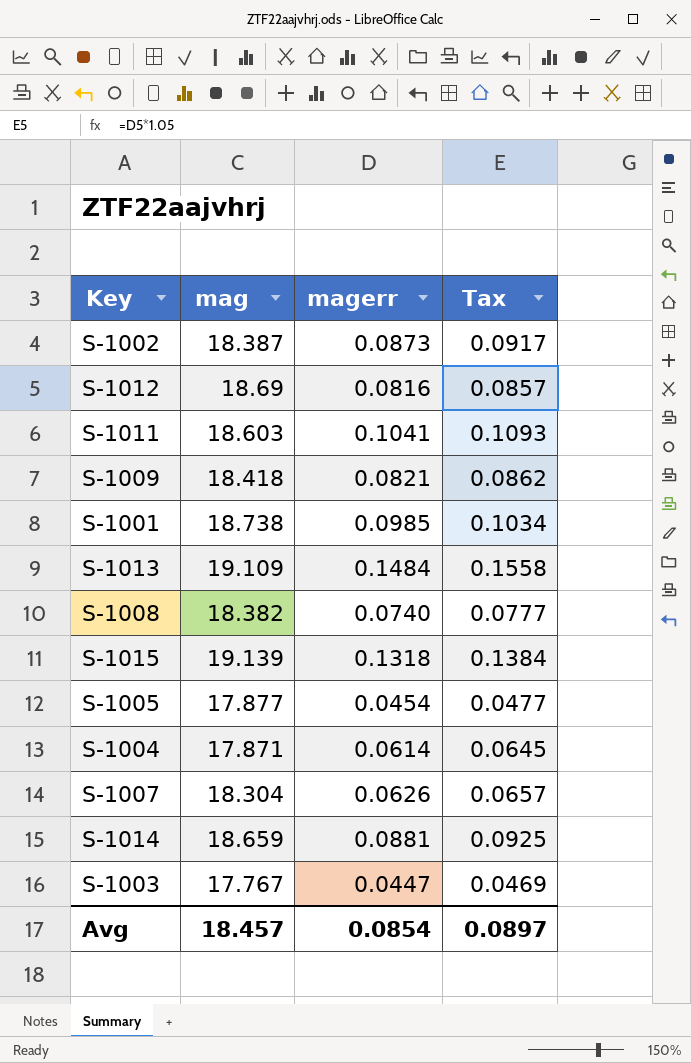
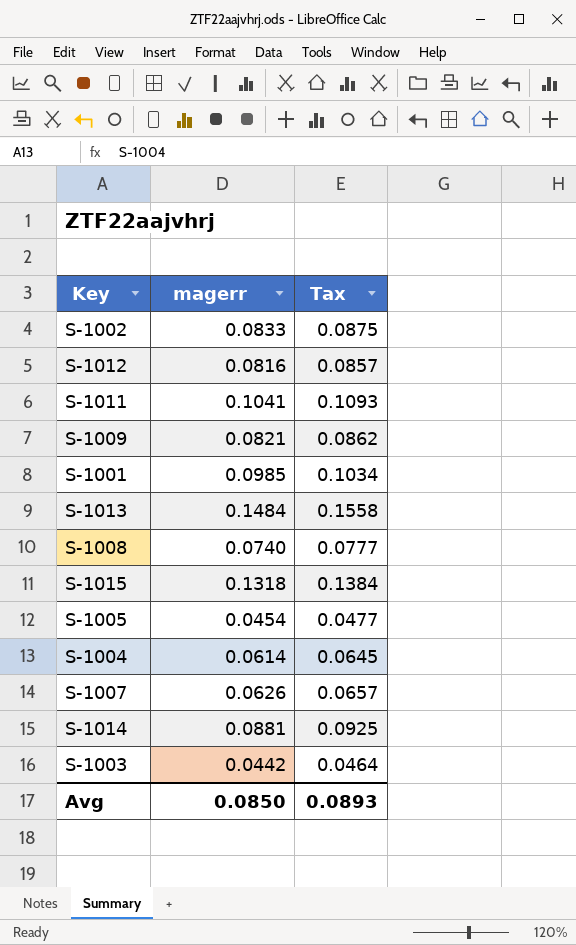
column mag | position: 2 -> none
S-1002 | magerr: 0.0873 -> 0.0833
S-1002 | Tax: 0.0917 -> 0.0875
S-1003 | magerr: 0.0447 -> 0.0442
S-1003 | Tax: 0.0469 -> 0.0464
Avg | magerr: 0.0854 -> 0.0850
Avg | Tax: 0.0897 -> 0.0893

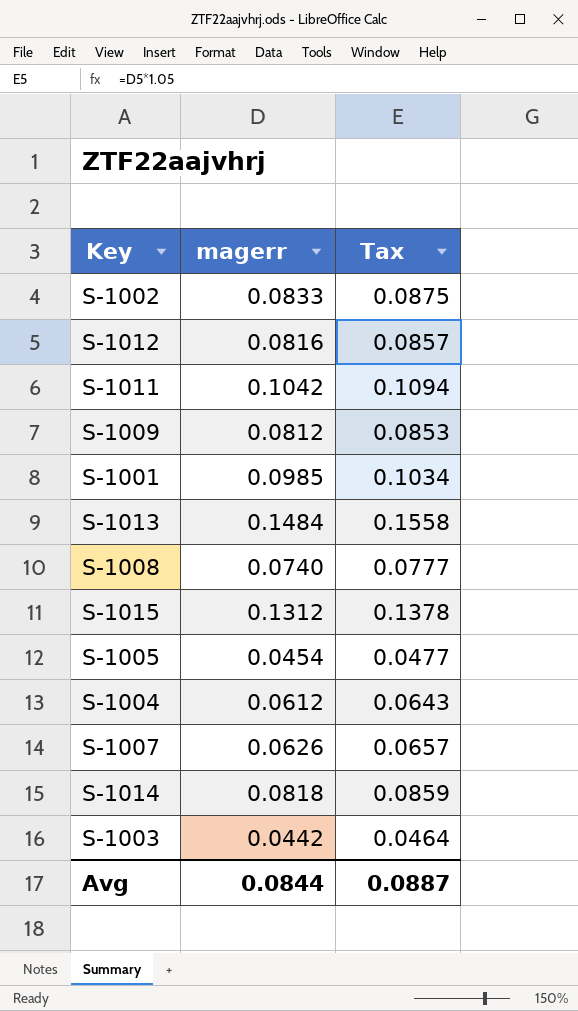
S-1011 | magerr: 0.1041 -> 0.1042
S-1011 | Tax: 0.1093 -> 0.1094
S-1009 | magerr: 0.0821 -> 0.0812
S-1009 | Tax: 0.0862 -> 0.0853
S-1015 | magerr: 0.1318 -> 0.1312
S-1015 | Tax: 0.1384 -> 0.1378
S-1004 | magerr: 0.0614 -> 0.0612
S-1004 | Tax: 0.0645 -> 0.0643
S-1014 | magerr: 0.0881 -> 0.0818
S-1014 | Tax: 0.0925 -> 0.0859
Avg | magerr: 0.0850 -> 0.0844
Avg | Tax: 0.0893 -> 0.0887

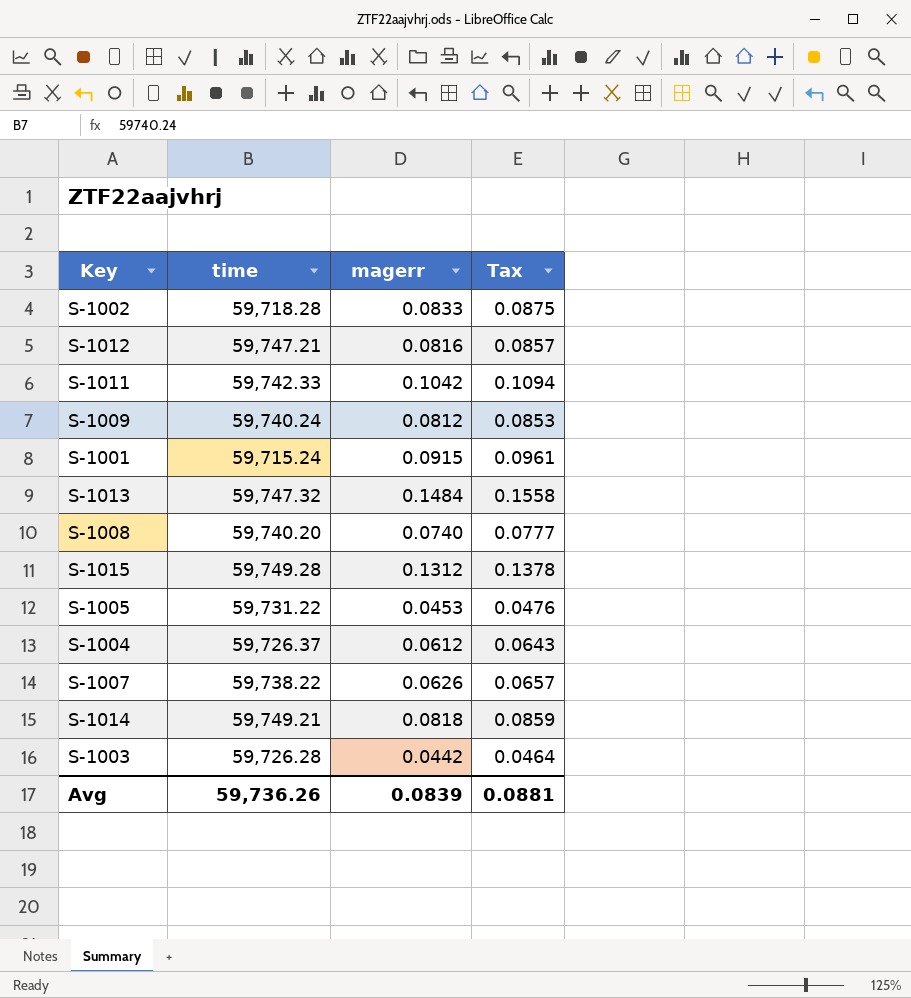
column time | position: none -> 2
S-1001 | magerr: 0.0985 -> 0.0915
S-1001 | Tax: 0.1034 -> 0.0961
S-1005 | magerr: 0.0454 -> 0.0453
S-1005 | Tax: 0.0477 -> 0.0476
Avg | magerr: 0.0844 -> 0.0839
Avg | Tax: 0.0887 -> 0.0881

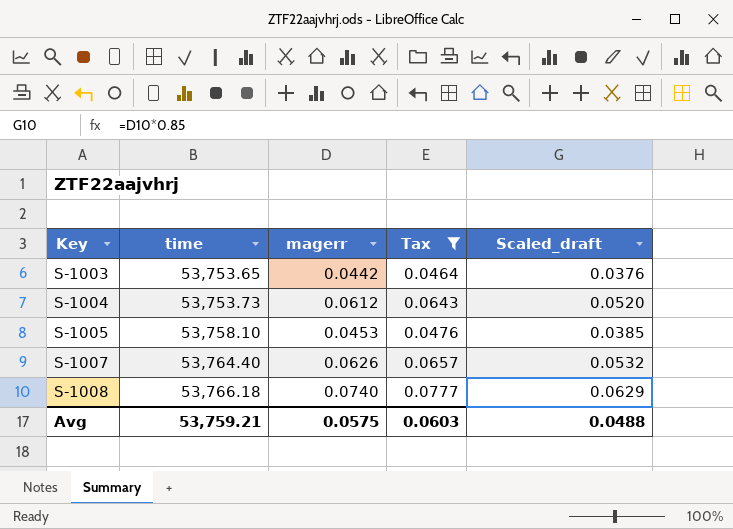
filter: none -> Tax <= 0.0777
row order: none -> Key ascending
column Scaled_draft | formula: none -> [magerr] * 0.85
S-1003 | time: 59,726.28 -> 53,753.65
S-1004 | time: 59,726.37 -> 53,753.73
S-1005 | time: 59,731.22 -> 53,758.10
S-1007 | time: 59,738.22 -> 53,764.40
S-1008 | time: 59,740.20 -> 53,766.18
Avg | time: 59,736.26 -> 53,759.21
Avg | magerr: 0.0839 -> 0.0575
Avg | Tax: 0.0881 -> 0.0603

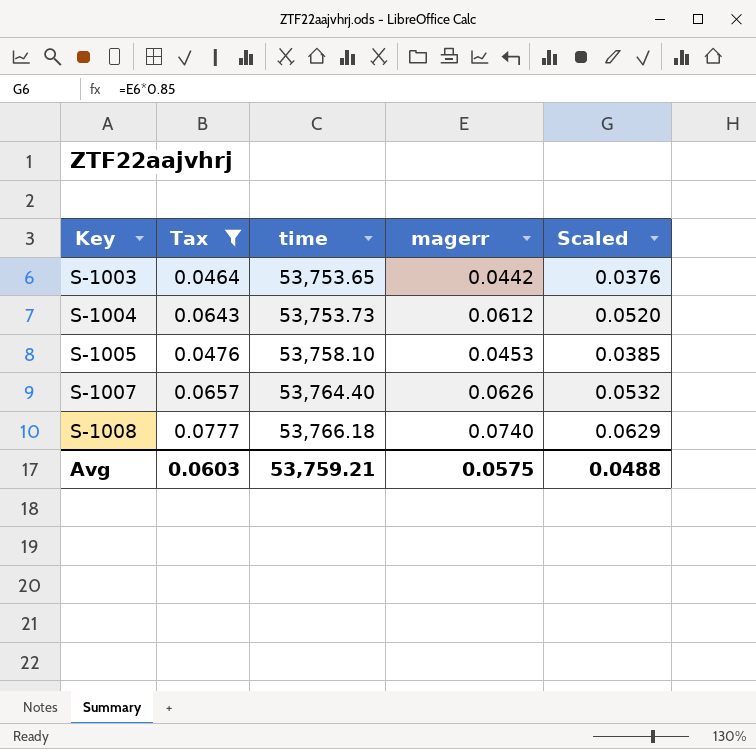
column Tax | position: 4 -> 2
column name: Scaled_draft -> Scaled

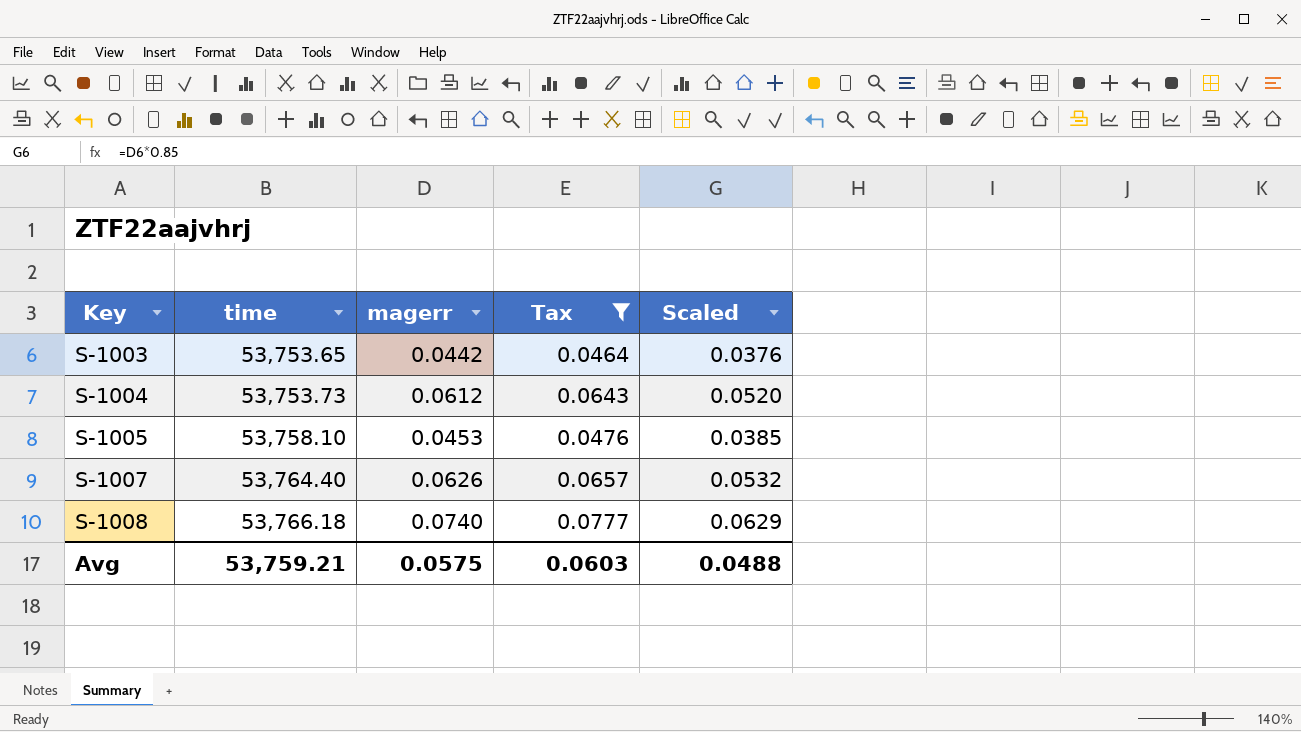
column Tax | position: 2 -> 4

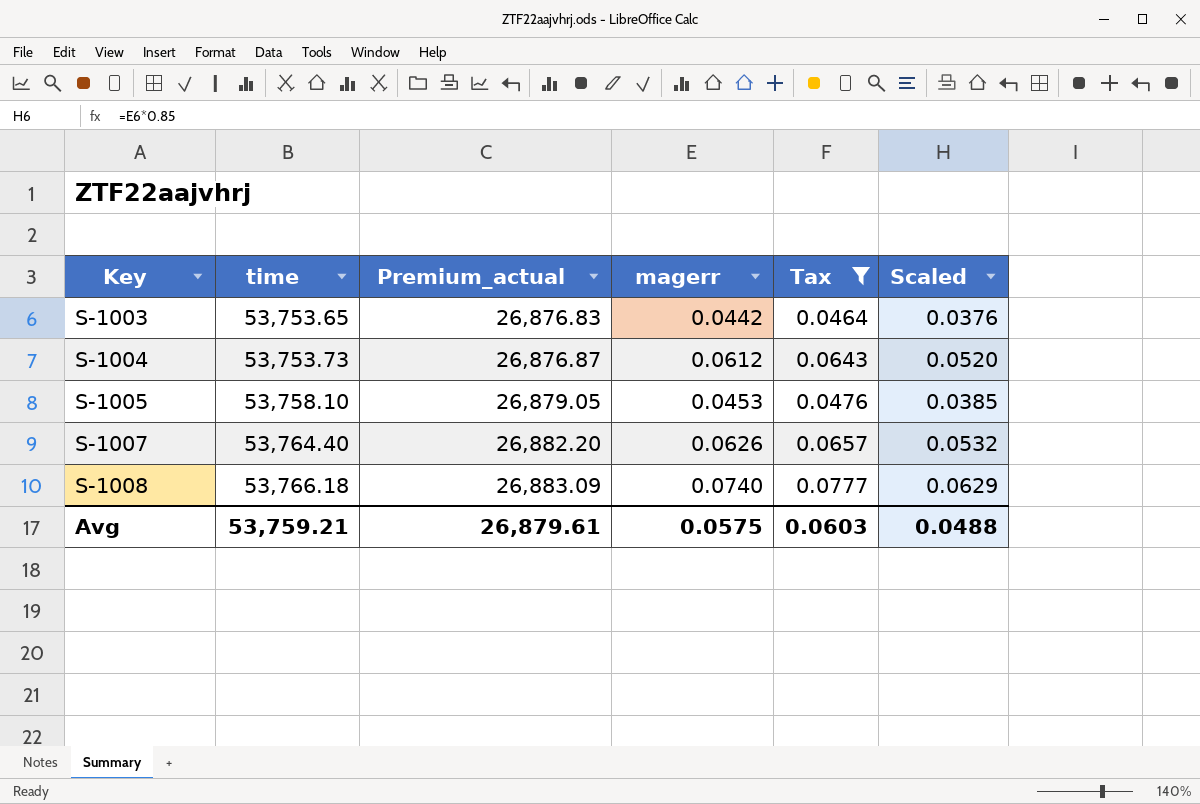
column Premium_actual | formula: none -> [time] * 0.5

